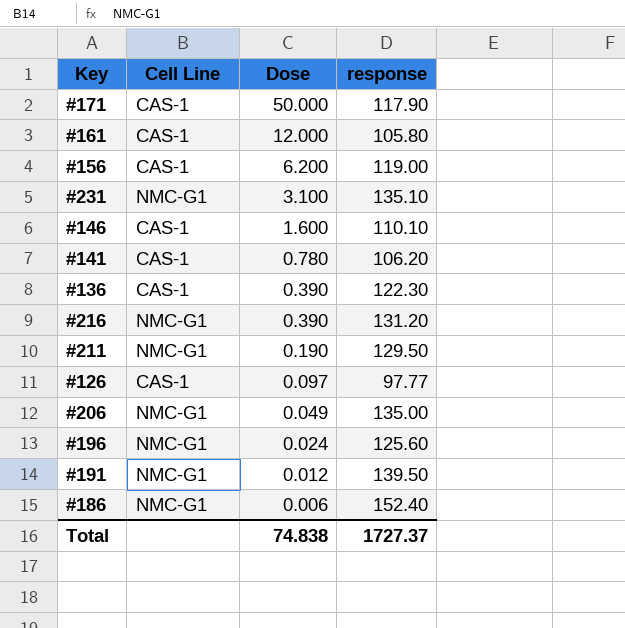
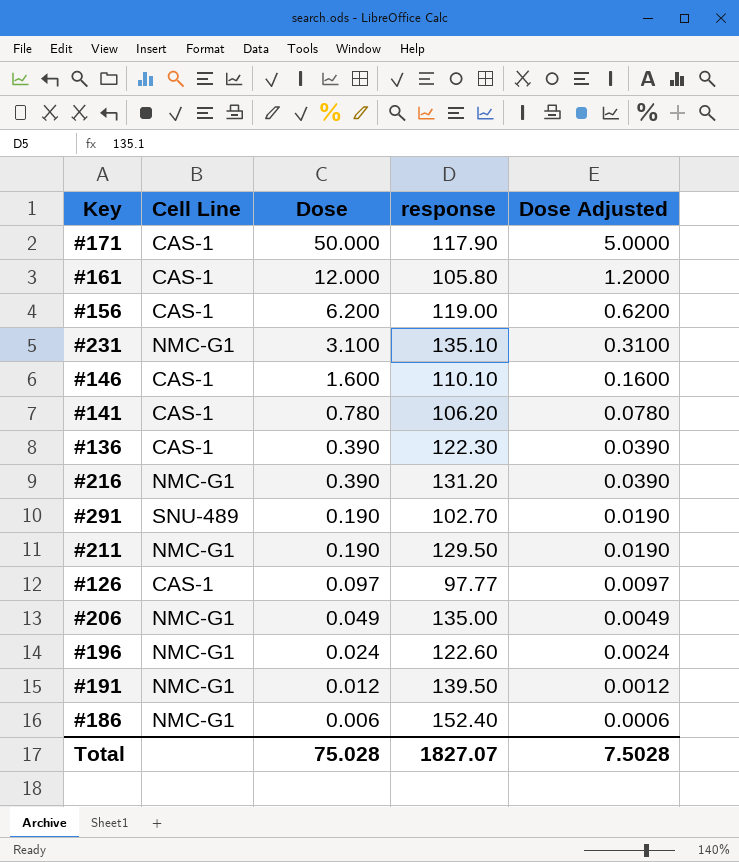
column Dose Adjusted | formula: none -> [Dose] * 0.1
row #291: none -> SNU-489 | 0.190 | 102.70 | 0.0190
#196 | response: 125.60 -> 122.60
Total | Dose: 74.838 -> 75.028
Total | response: 1727.37 -> 1827.07

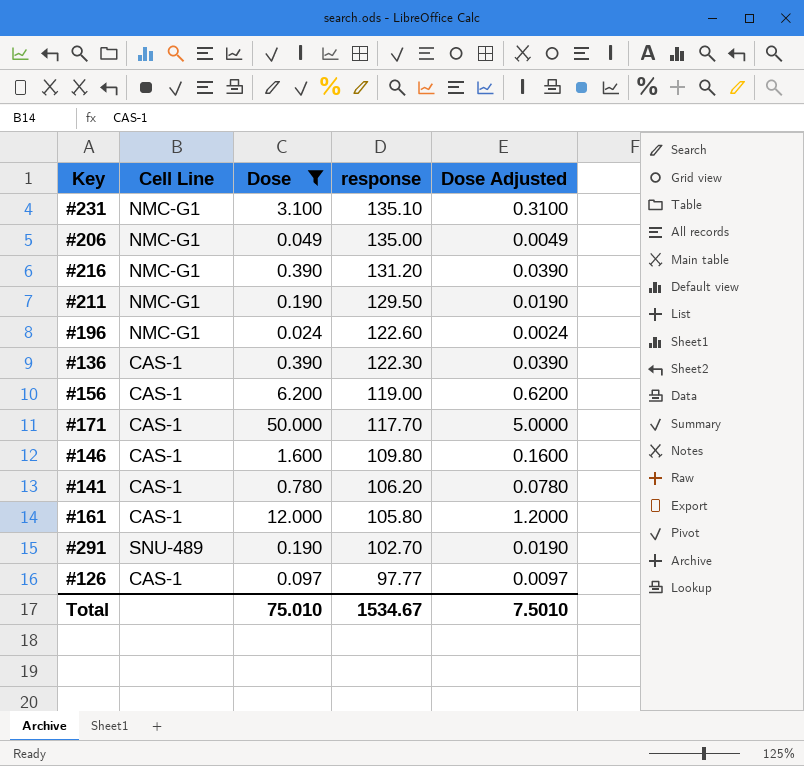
filter: none -> Dose >= 0.024
row order: Dose descending -> response descending
#171 | response: 117.90 -> 117.70
#146 | response: 110.10 -> 109.80
Total | Dose: 75.028 -> 75.010
Total | response: 1827.07 -> 1534.67
Total | Dose Adjusted: 7.5028 -> 7.5010

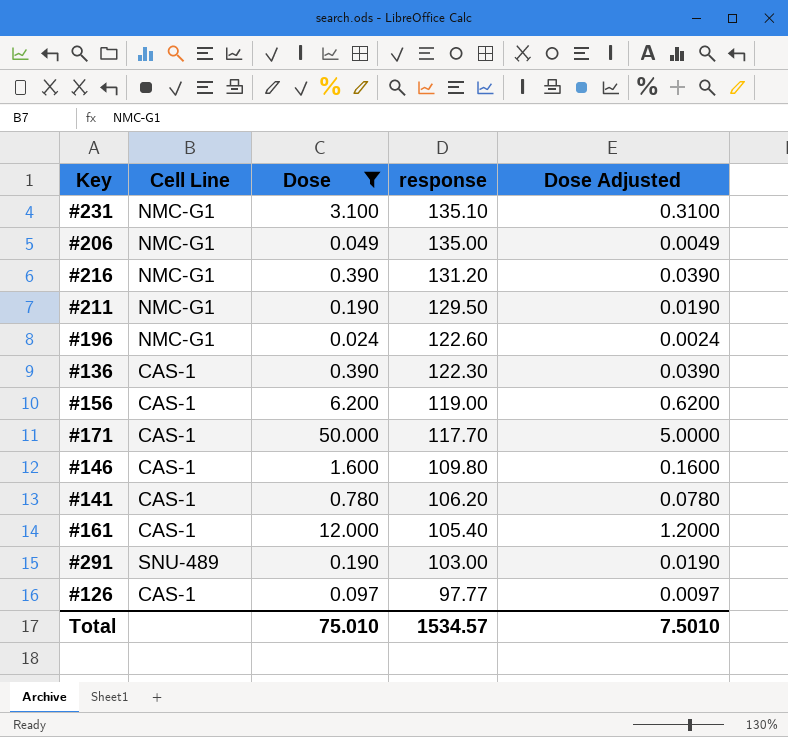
#161 | response: 105.80 -> 105.40
#291 | response: 102.70 -> 103.00
Total | response: 1534.67 -> 1534.57

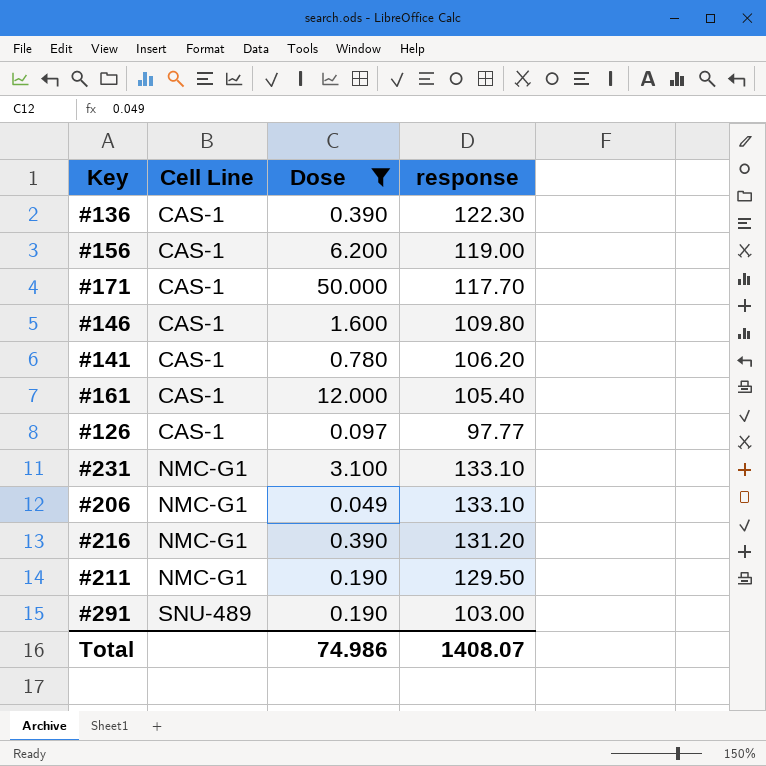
row order: response descending -> Cell Line ascending
column Dose Adjusted | formula: [Dose] * 0.1 -> none
row #196: NMC-G1 | 0.024 | 122.60 | 0.0024 -> none
#231 | response: 135.10 -> 133.10
#206 | response: 135.00 -> 133.10
Total | Dose: 75.010 -> 74.986
Total | response: 1534.57 -> 1408.07

